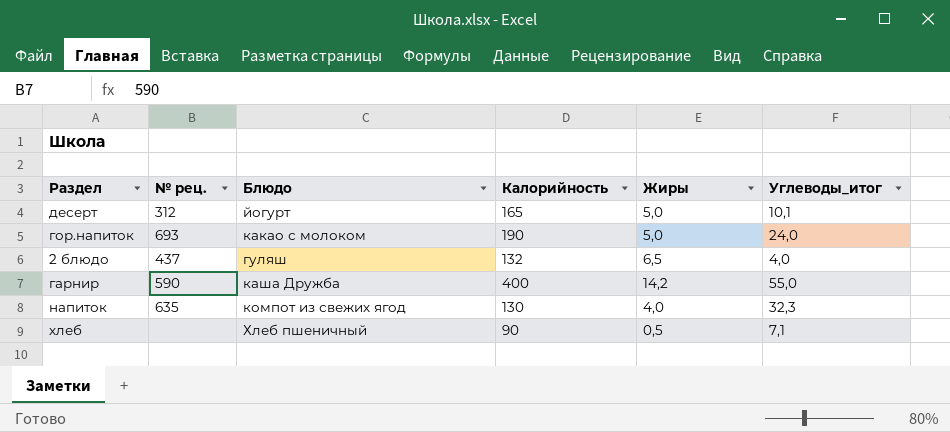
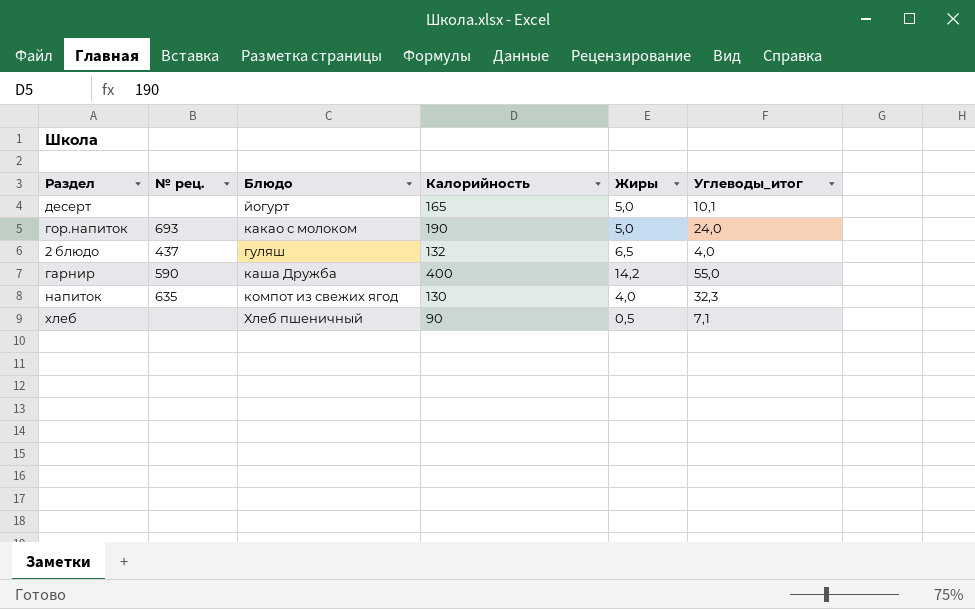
десерт | № рец.: 312 -> none

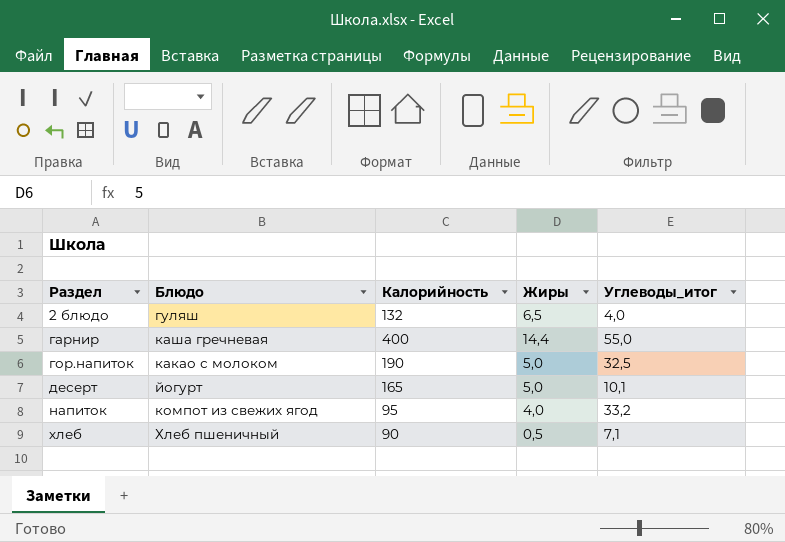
row order: none -> Раздел ascending
column № рец. | position: 2 -> none
гарнир | Блюдо: каша Дружба -> каша гречневая
гарнир | Жиры: 14,2 -> 14,4
гор.напиток | Углеводы_итог: 24,0 -> 32,5
напиток | Калорийность: 130 -> 95
напиток | Углеводы_итог: 32,3 -> 33,2

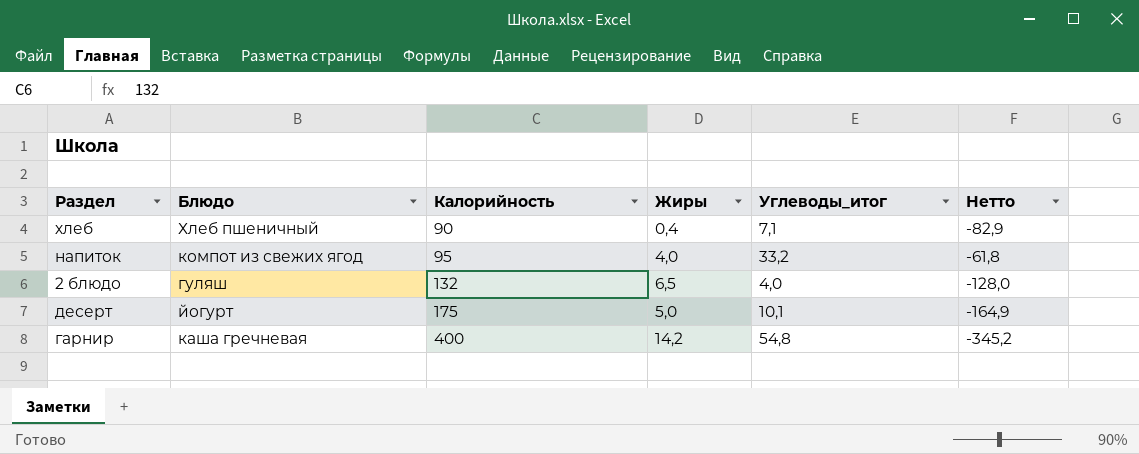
row order: Раздел ascending -> Калорийность ascending
column Нетто | formula: none -> [Углеводы_итог] - [Калорийность]
row гор.напиток: какао с молоком | 190 | 5,0 | 32,5 -> none
хлеб | Жиры: 0,5 -> 0,4
десерт | Калорийность: 165 -> 175
гарнир | Жиры: 14,4 -> 14,2
гарнир | Углеводы_итог: 55,0 -> 54,8

